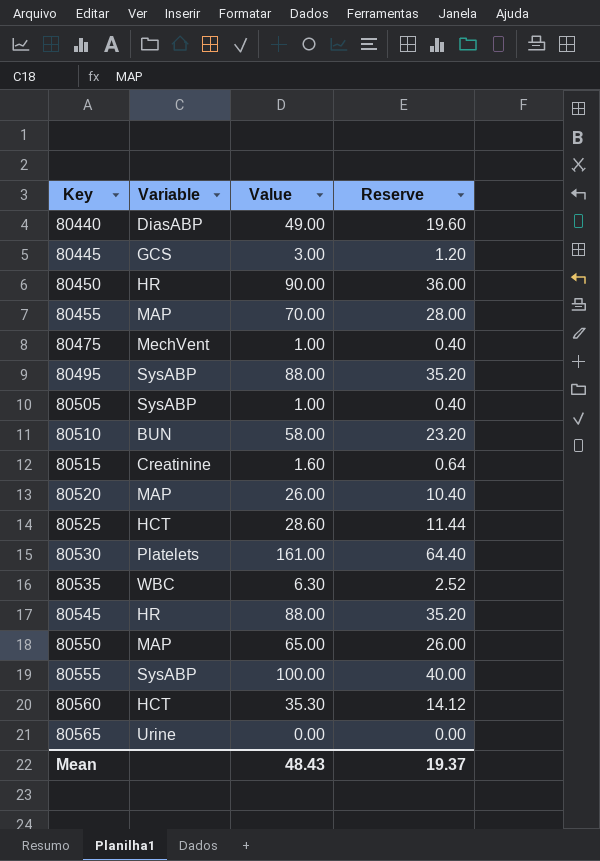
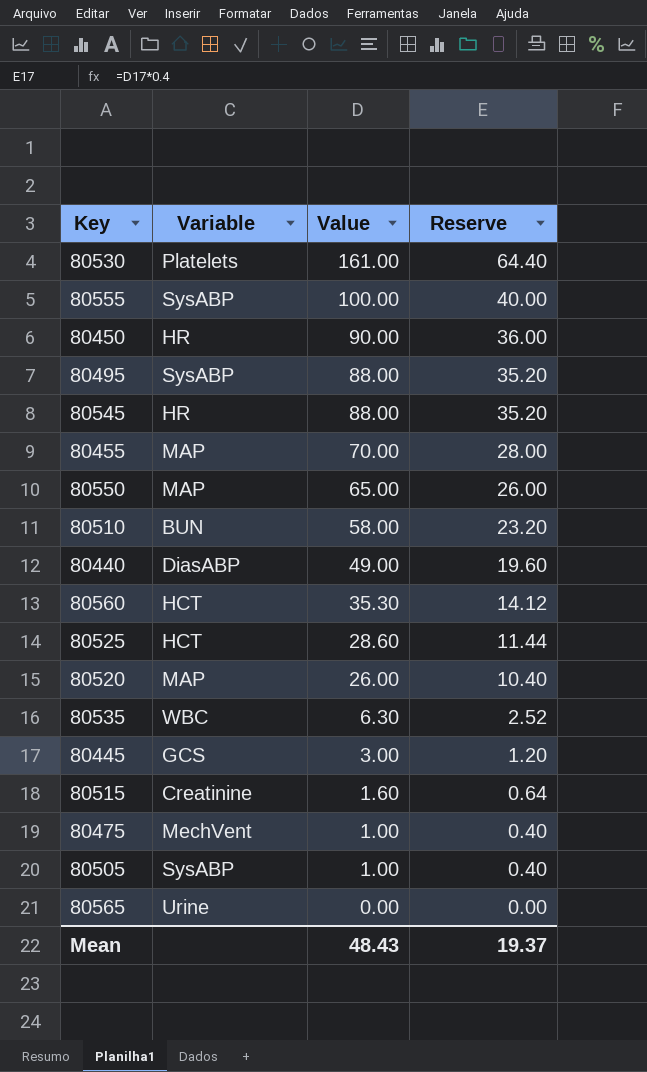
row order: Key ascending -> Value descending

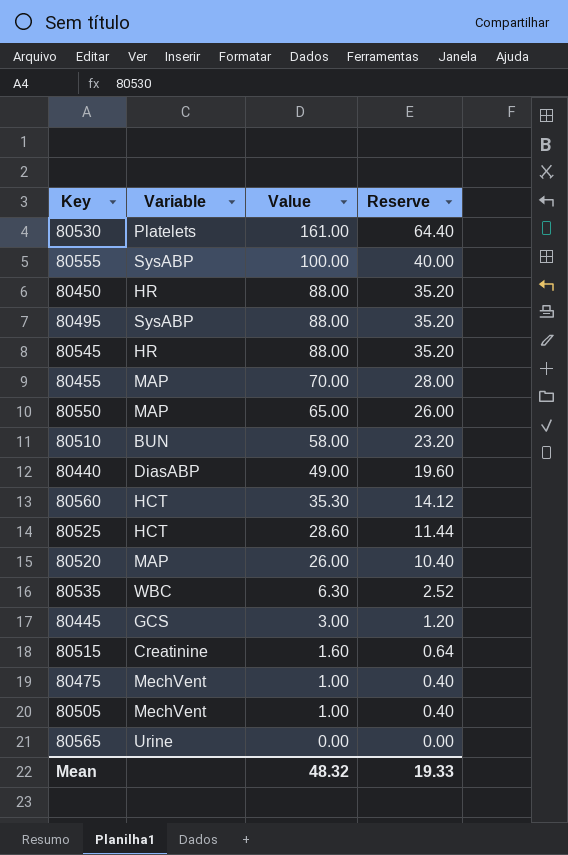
80450 | Value: 90.00 -> 88.00
80450 | Reserve: 36.00 -> 35.20
80505 | Variable: SysABP -> MechVent
Mean | Value: 48.43 -> 48.32
Mean | Reserve: 19.37 -> 19.33

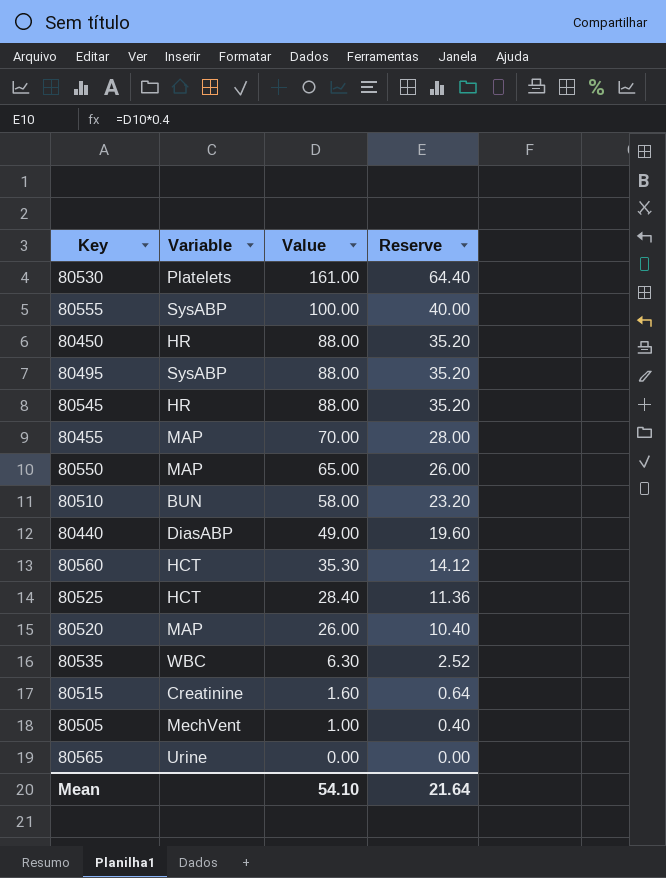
row 80445: GCS | 3.00 | 1.20 -> none
row 80475: MechVent | 1.00 | 0.40 -> none
80525 | Value: 28.60 -> 28.40
80525 | Reserve: 11.44 -> 11.36
Mean | Value: 48.32 -> 54.10
Mean | Reserve: 19.33 -> 21.64

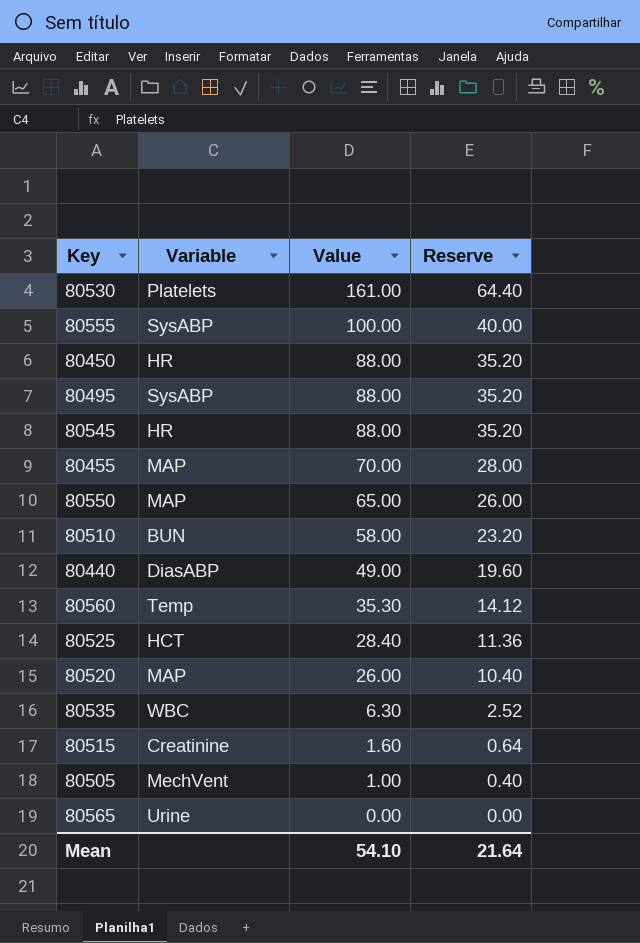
80560 | Variable: HCT -> Temp

